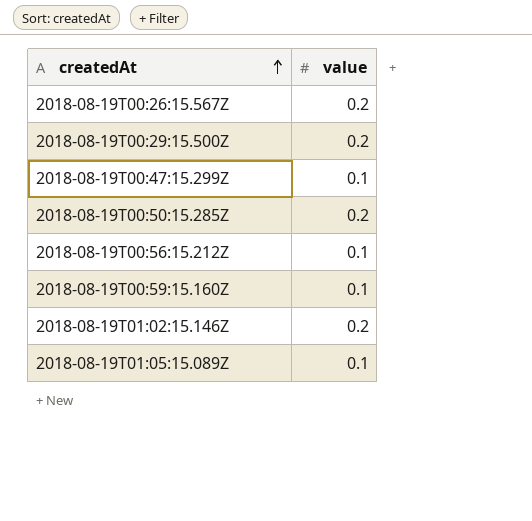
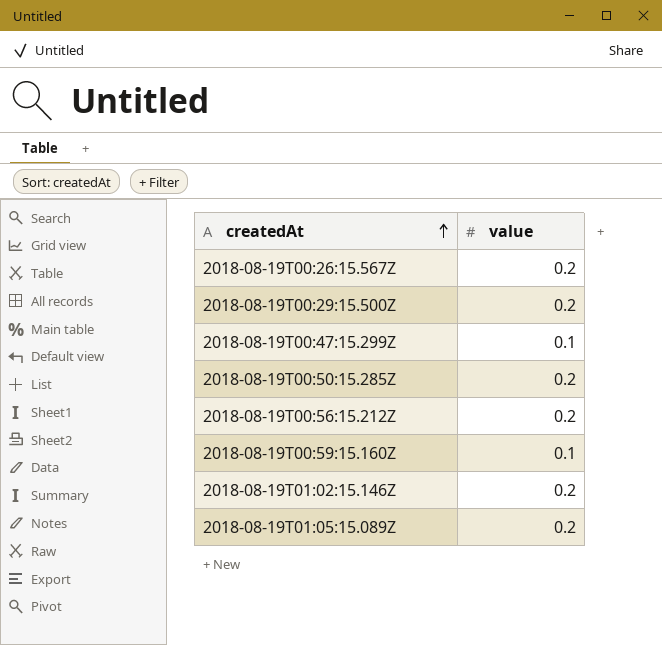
2018-08-19T00:56:15.212Z | value: 0.1 -> 0.2
2018-08-19T01:05:15.089Z | value: 0.1 -> 0.2

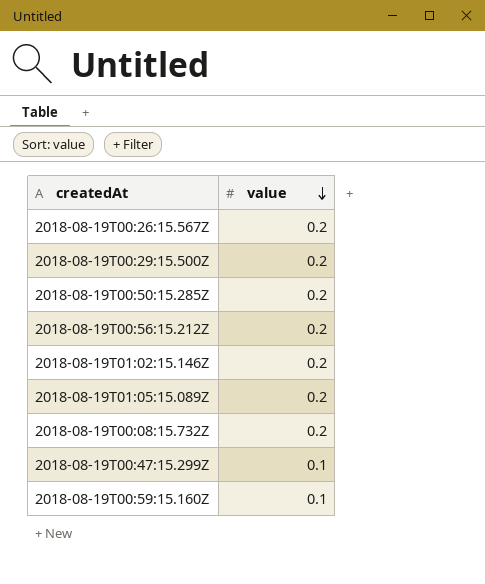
row order: createdAt ascending -> value descending
row 2018-08-19T00:08:15.732Z: none -> 0.2

